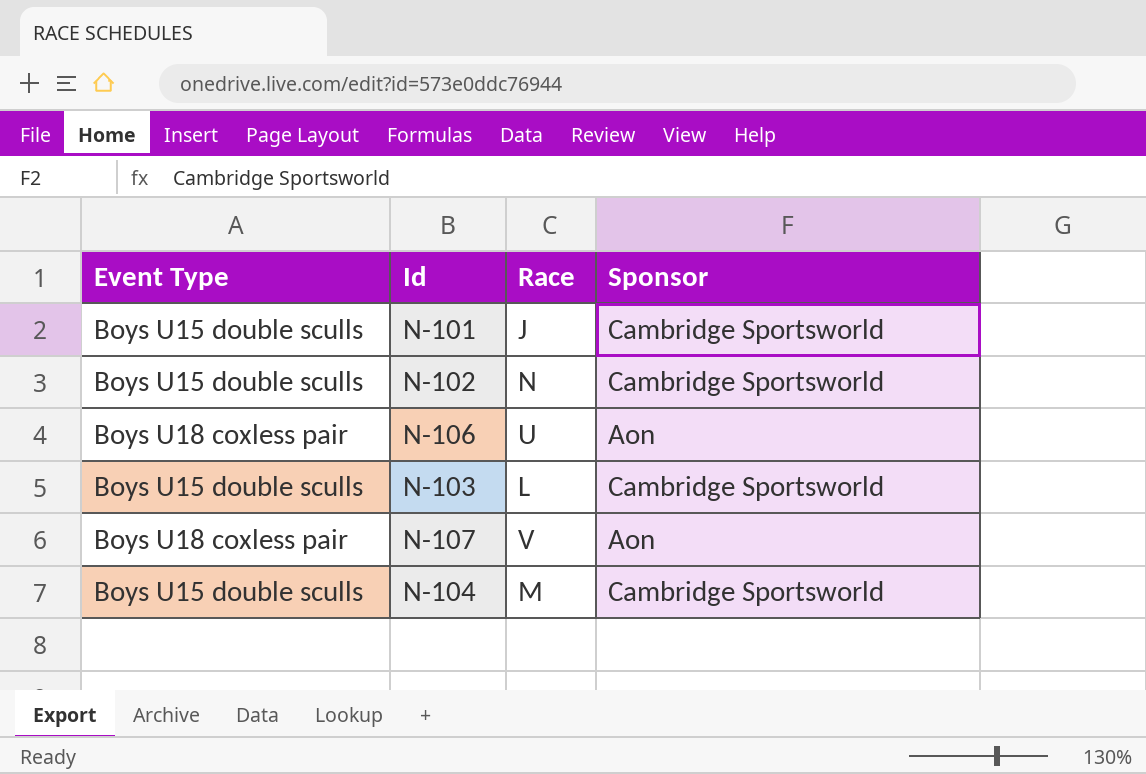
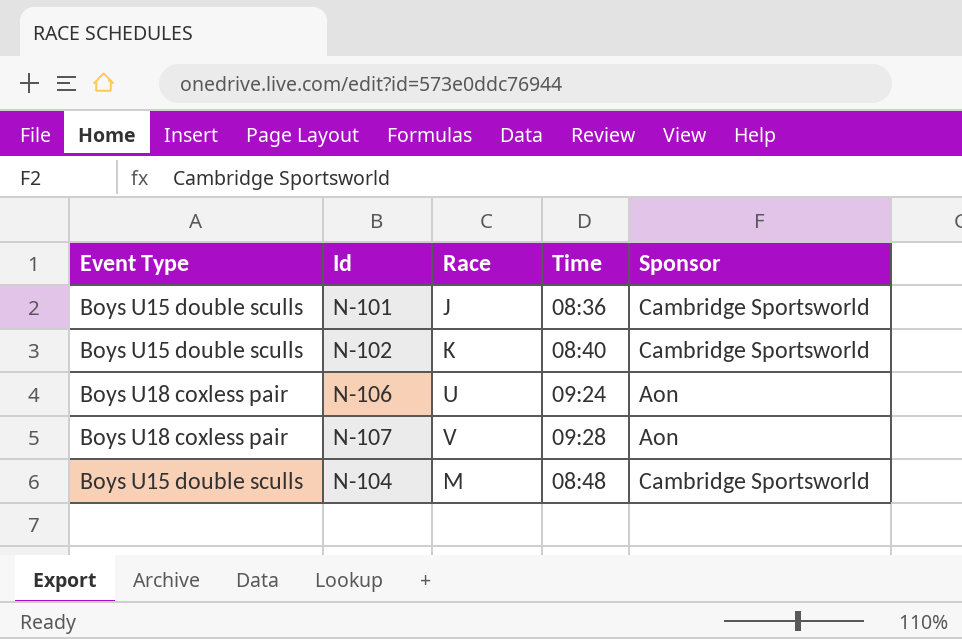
column Time | position: none -> 4
row N-103: Boys U15 double sculls | L | Cambridge Sportsworld -> none
N-102 | Race: N -> K

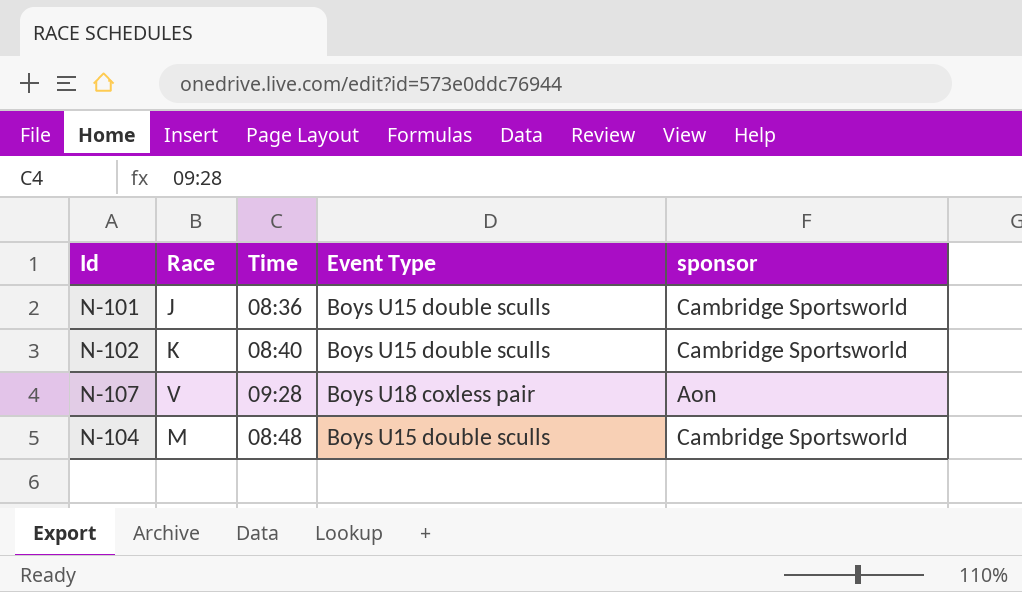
column Event Type | position: 1 -> 4
column name: Sponsor -> sponsor
row N-106: Boys U18 coxless pair | U | 09:24 | Aon -> none

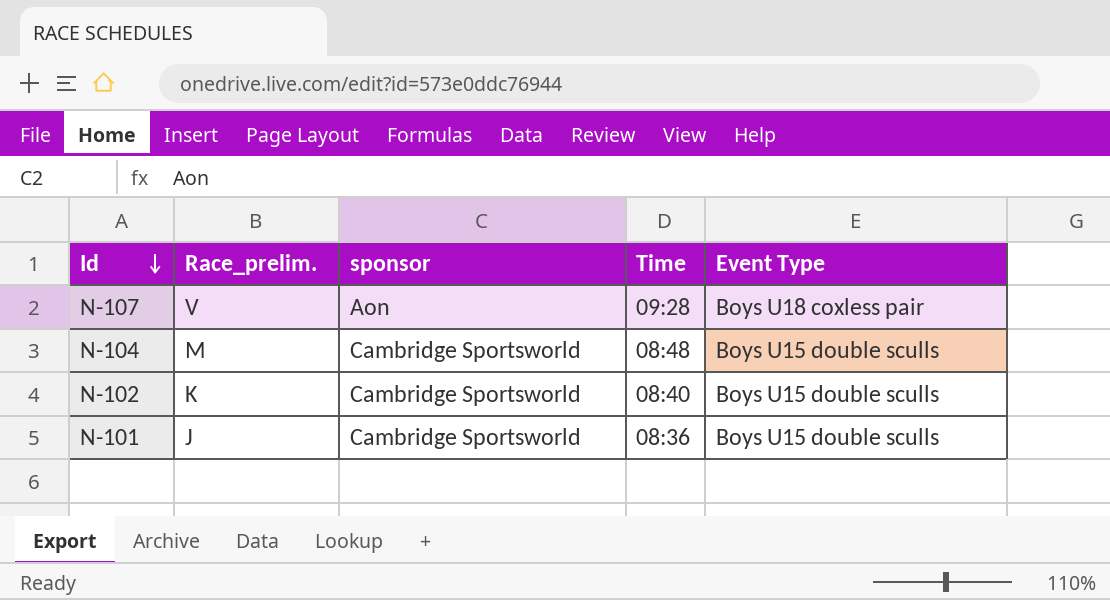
row order: none -> Id descending
column name: Race -> Race_prelim.
column sponsor | position: 5 -> 3

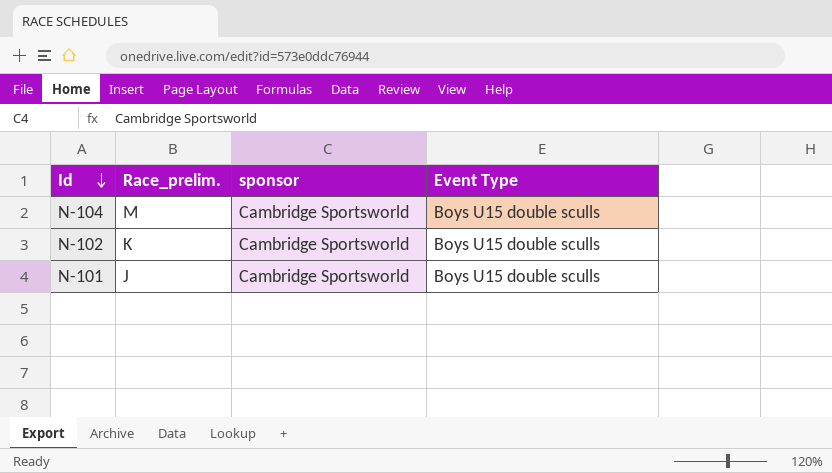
column Time | position: 4 -> none
row N-107: V | Aon | 09:28 | Boys U18 coxless pair -> none

